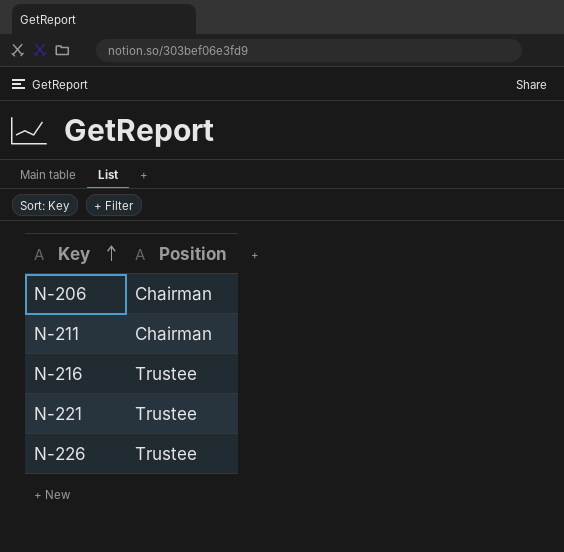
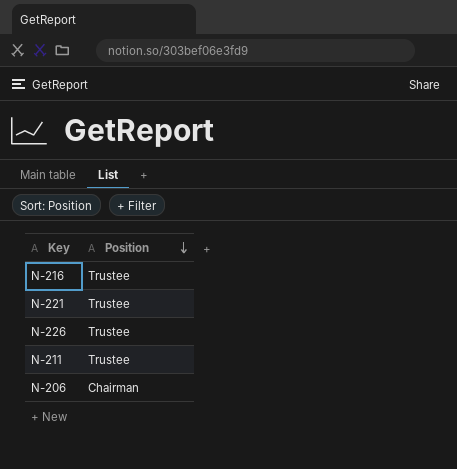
row order: Key ascending -> Position descending
N-211 | Position: Chairman -> Trustee

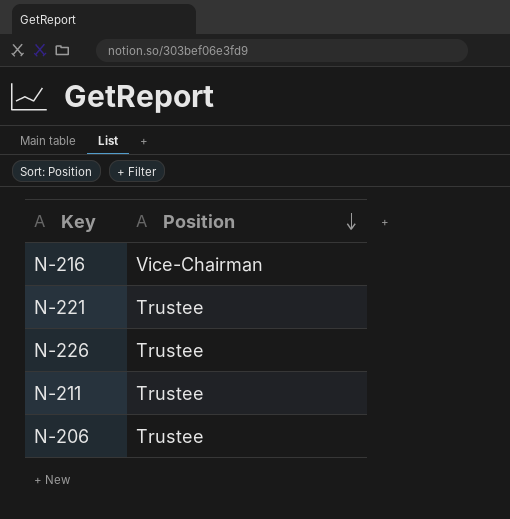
N-216 | Position: Trustee -> Vice-Chairman
N-206 | Position: Chairman -> Trustee

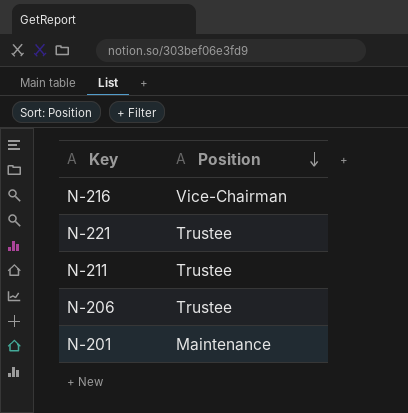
row N-226: Trustee -> none
row N-201: none -> Maintenance

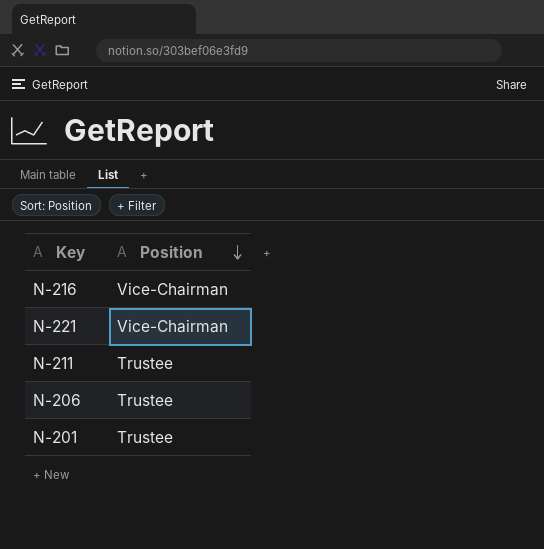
N-221 | Position: Trustee -> Vice-Chairman
N-201 | Position: Maintenance -> Trustee

